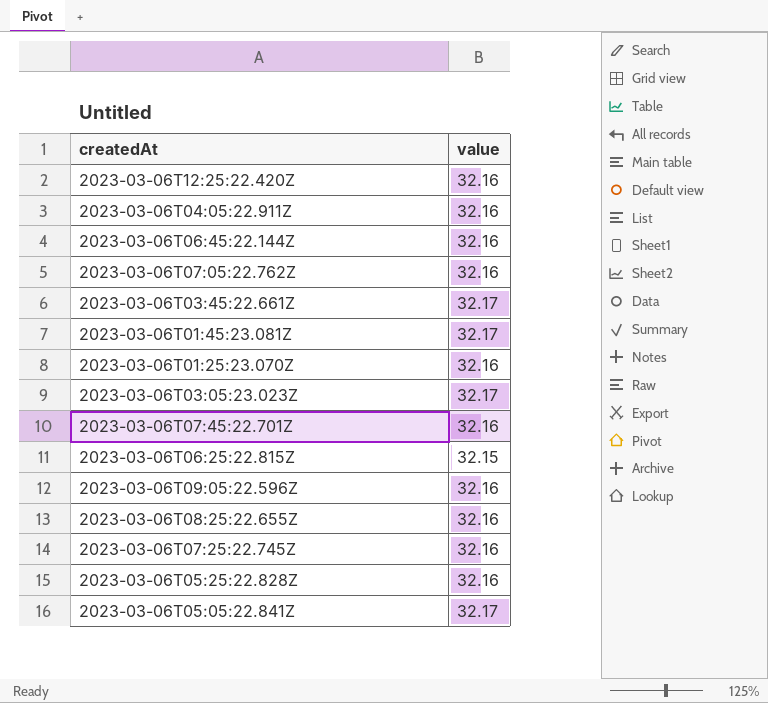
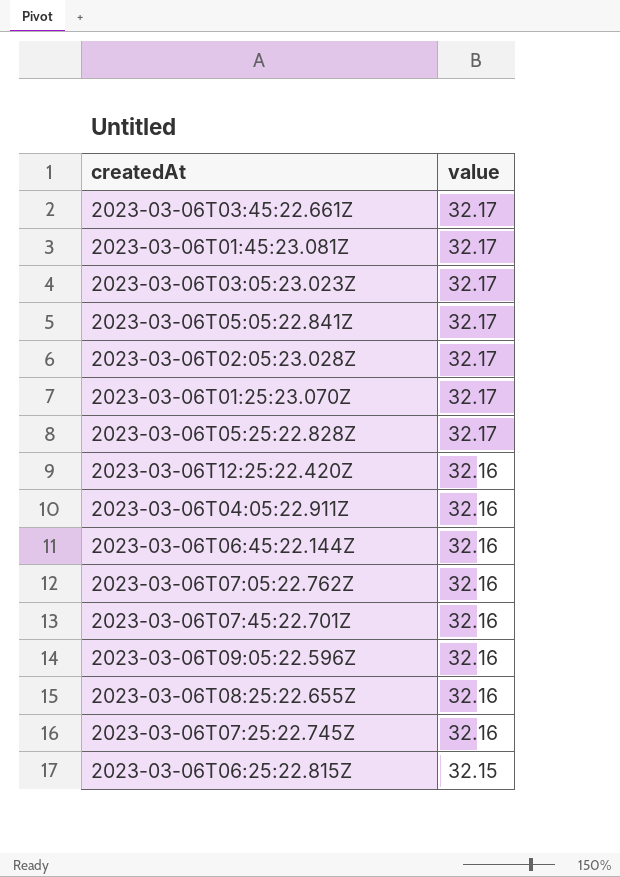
row order: none -> value descending
row 2023-03-06T02:05:23.028Z: none -> 32.17
2023-03-06T01:25:23.070Z | value: 32.16 -> 32.17
2023-03-06T05:25:22.828Z | value: 32.16 -> 32.17

